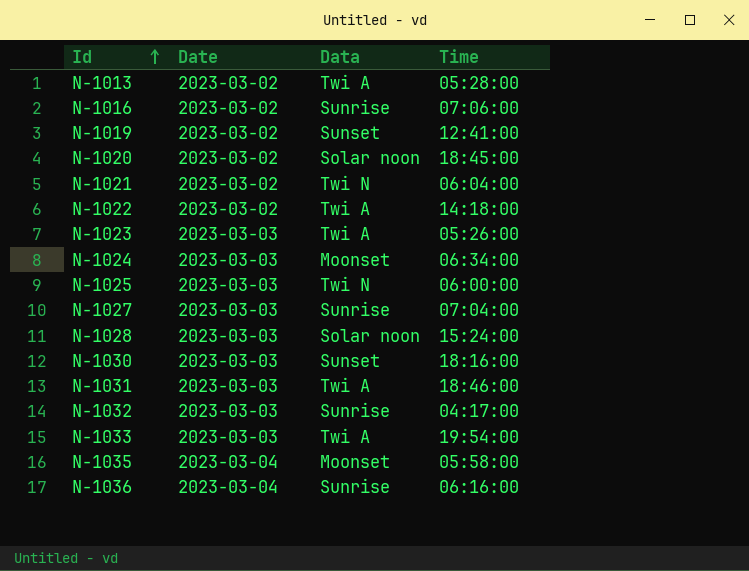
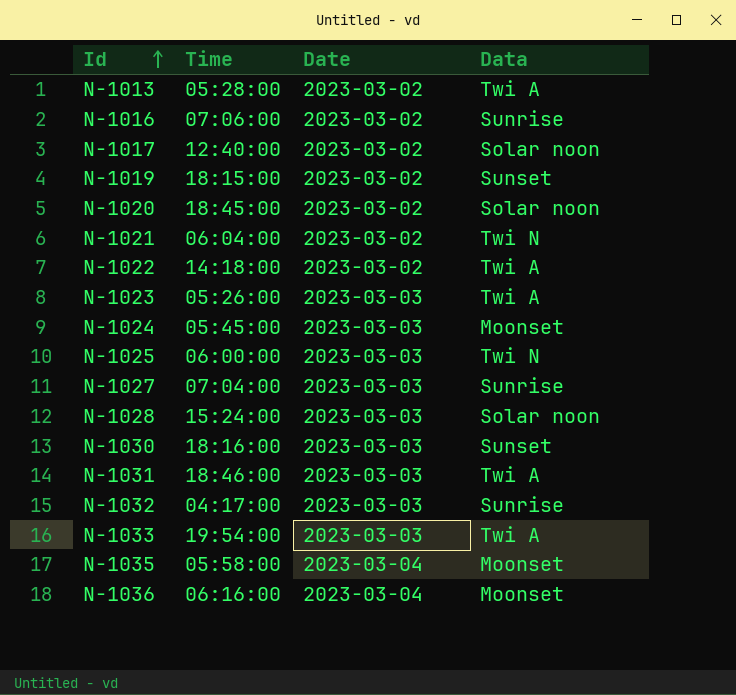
column Time | position: 4 -> 2
row N-1017: none -> 12:40:00 | 2023-03-02 | Solar noon
N-1019 | Time: 12:41:00 -> 18:15:00
N-1024 | Time: 06:34:00 -> 05:45:00
N-1036 | Data: Sunrise -> Moonset

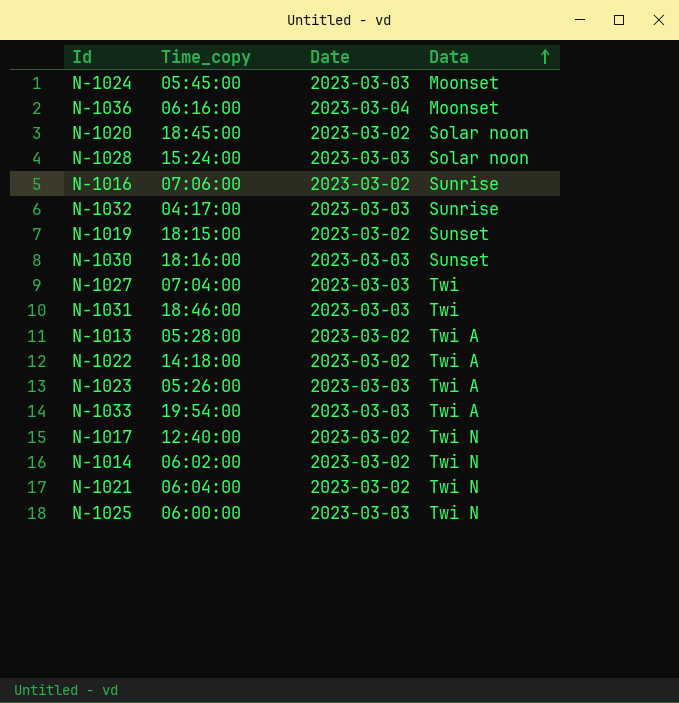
row order: Id ascending -> Data ascending
column name: Time -> Time_copy
row N-1035: 05:58:00 | 2023-03-04 | Moonset -> none
N-1027 | Data: Sunrise -> Twi
N-1031 | Data: Twi A -> Twi
N-1017 | Data: Solar noon -> Twi N
row N-1014: none -> 06:02:00 | 2023-03-02 | Twi N

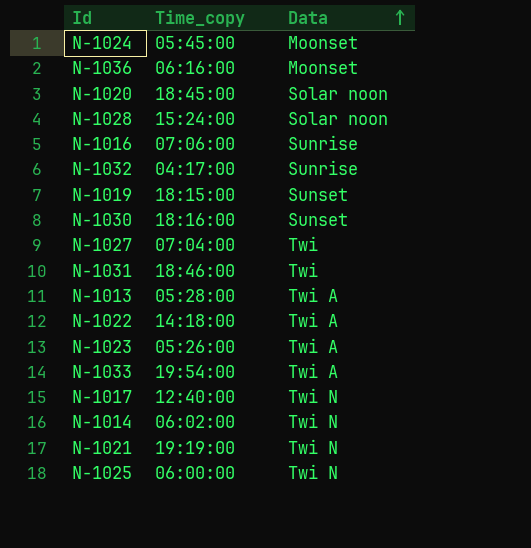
column Date | position: 3 -> none
N-1021 | Time_copy: 06:04:00 -> 19:19:00

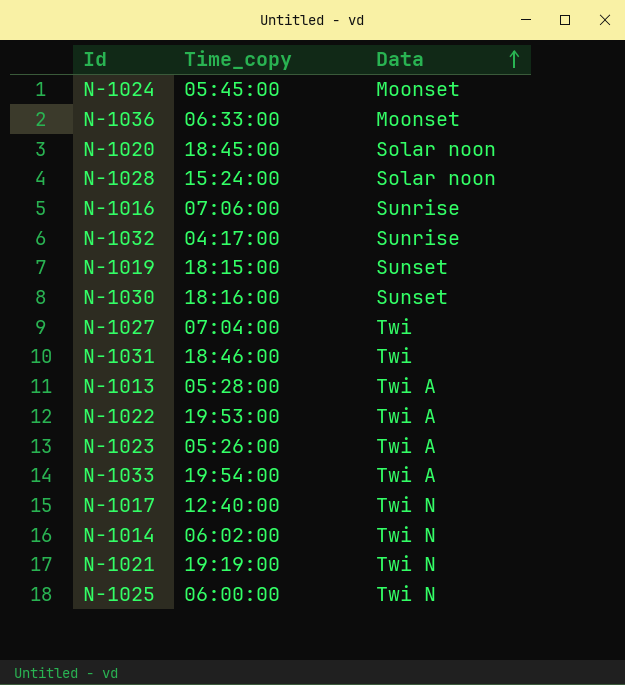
N-1036 | Time_copy: 06:16:00 -> 06:33:00
N-1022 | Time_copy: 14:18:00 -> 19:53:00

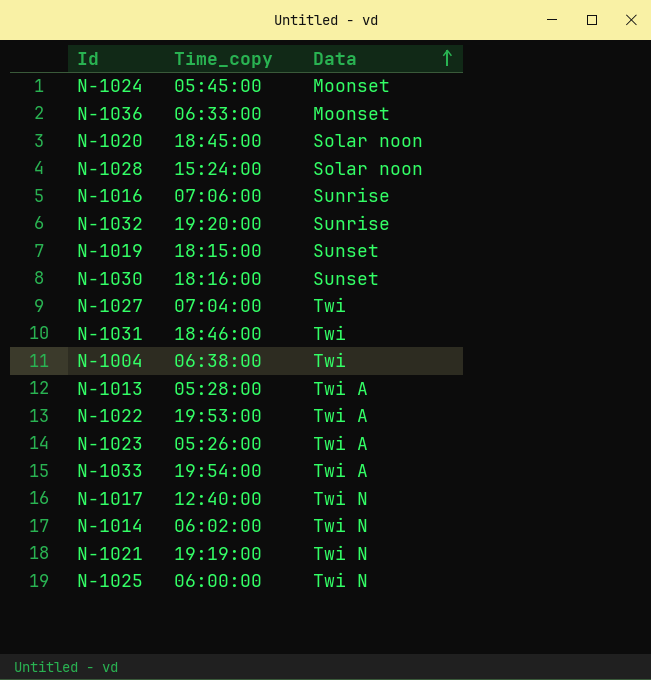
N-1032 | Time_copy: 04:17:00 -> 19:20:00
row N-1004: none -> 06:38:00 | Twi

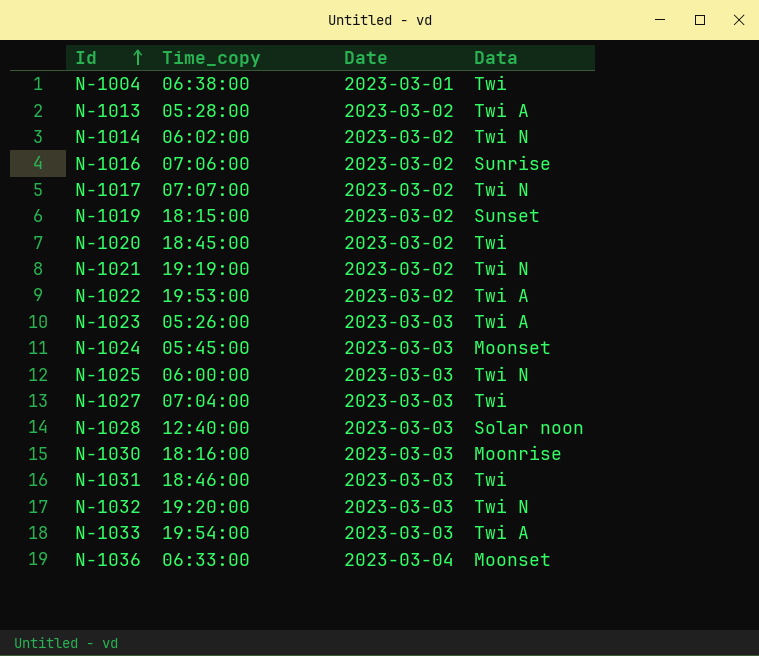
row order: Data ascending -> Id ascending
column Date | position: none -> 3
N-1017 | Time_copy: 12:40:00 -> 07:07:00
N-1020 | Data: Solar noon -> Twi
N-1028 | Time_copy: 15:24:00 -> 12:40:00
N-1030 | Data: Sunset -> Moonrise
N-1032 | Data: Sunrise -> Twi N

